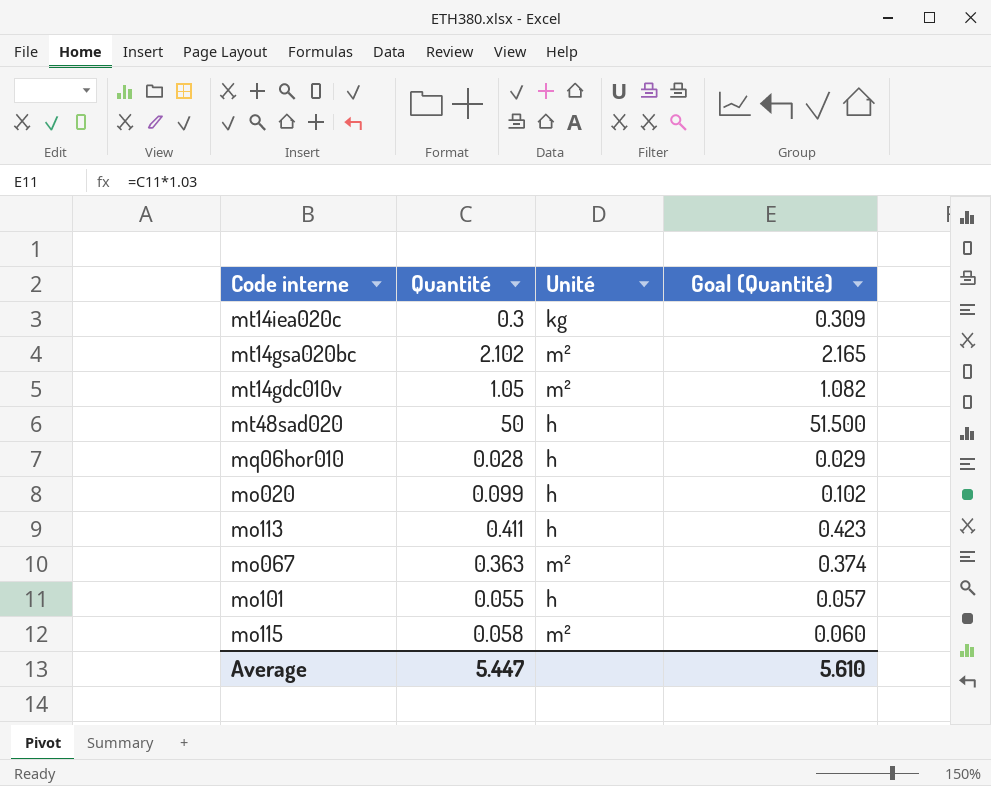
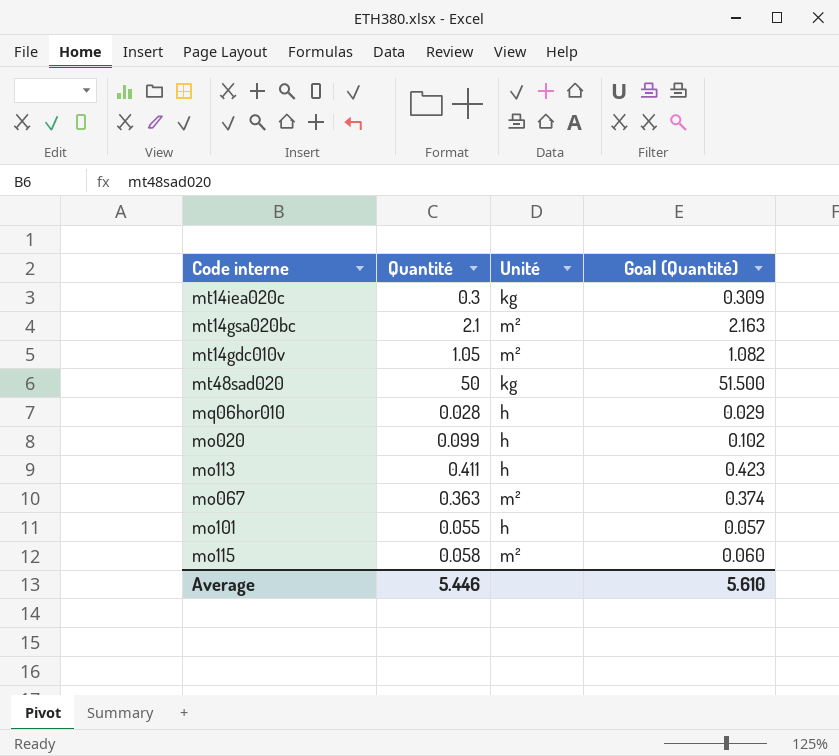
mt14gsa020bc | Quantité: 2.102 -> 2.1
mt14gsa020bc | Goal (Quantité): 2.165 -> 2.163
mt48sad020 | Unité: h -> kg
Average | Quantité: 5.447 -> 5.446

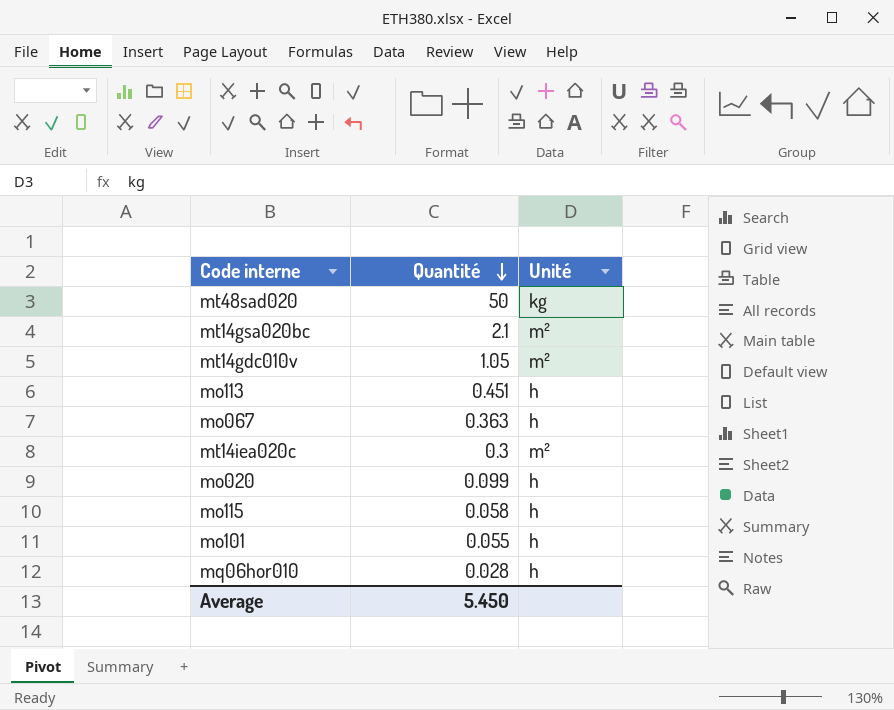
row order: none -> Quantité descending
column Goal (Quantité) | formula: [Quantité] * 1.03 -> none
mo113 | Quantité: 0.411 -> 0.451
mo067 | Unité: m² -> h
mt14iea020c | Unité: kg -> m²
mo115 | Unité: m² -> h
Average | Quantité: 5.446 -> 5.450

